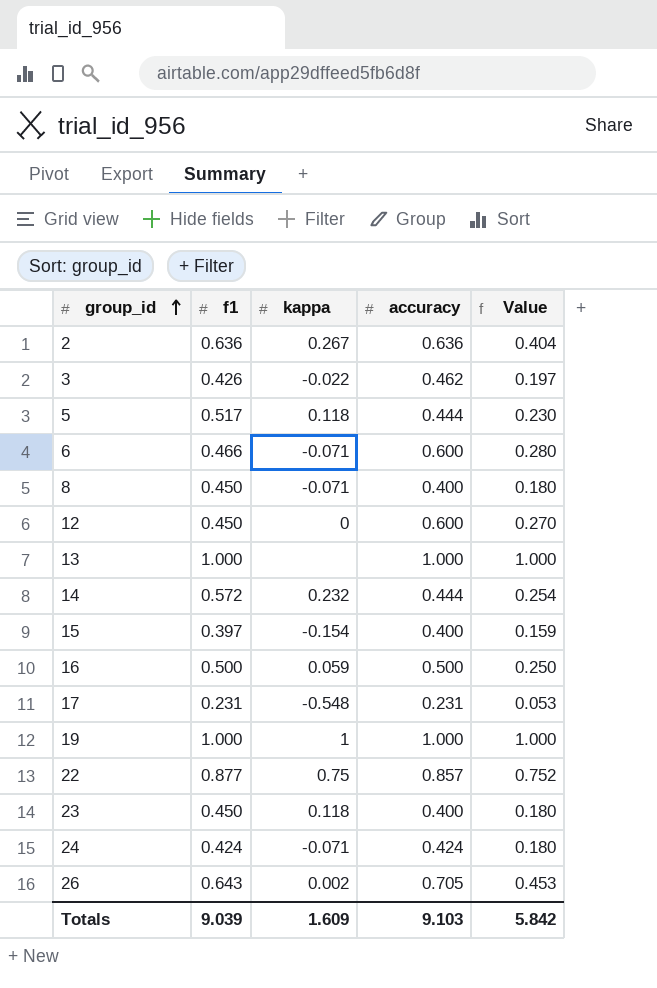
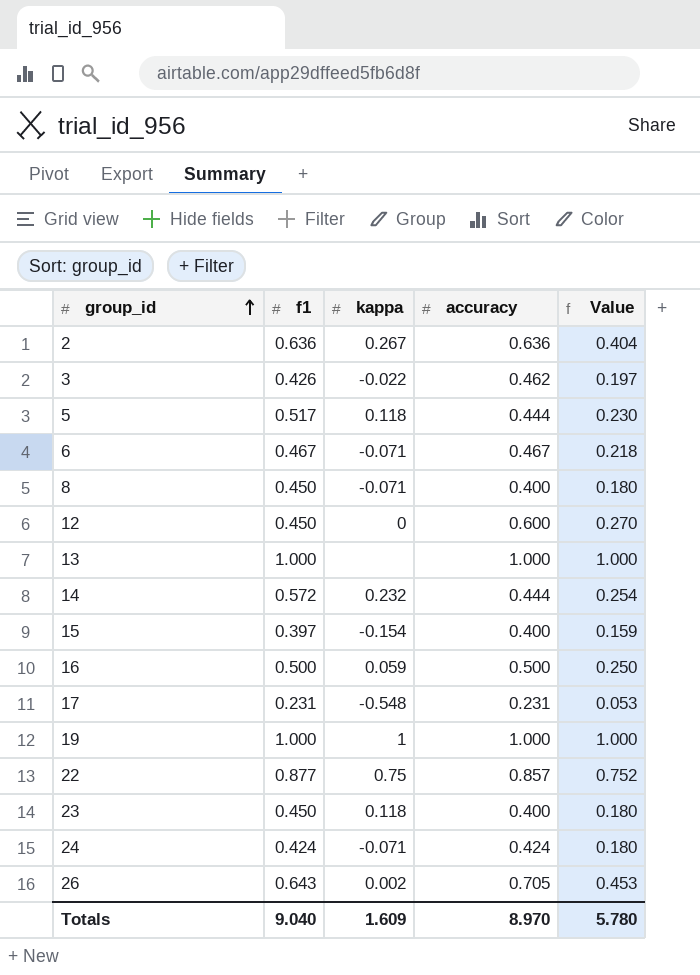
6 | f1: 0.466 -> 0.467
6 | accuracy: 0.600 -> 0.467
6 | Value: 0.280 -> 0.218
Totals | f1: 9.039 -> 9.040
Totals | accuracy: 9.103 -> 8.970
Totals | Value: 5.842 -> 5.780

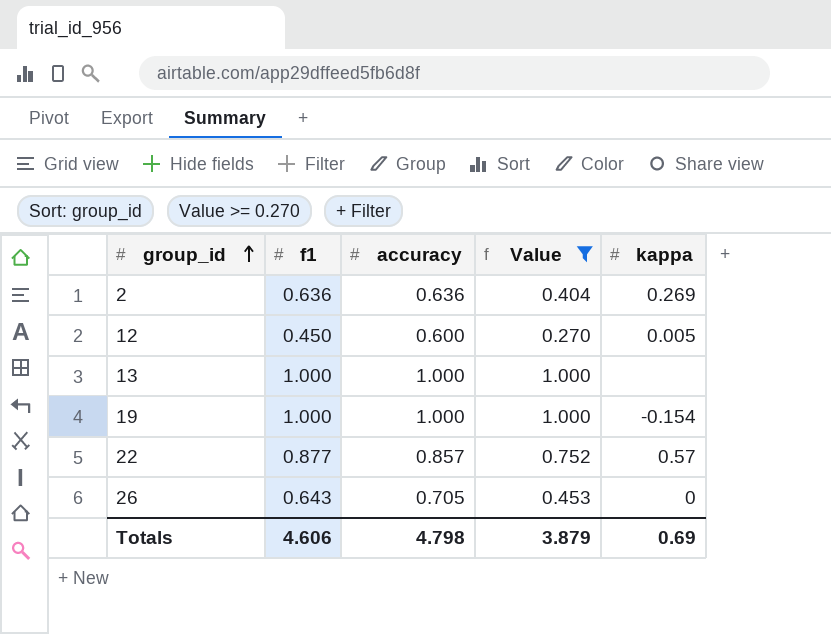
filter: none -> Value >= 0.270
column kappa | position: 3 -> 5
2 | kappa: 0.267 -> 0.269
12 | kappa: 0 -> 0.005
19 | kappa: 1 -> -0.154
22 | kappa: 0.75 -> 0.57
26 | kappa: 0.002 -> 0
Totals | f1: 9.040 -> 4.606
Totals | accuracy: 8.970 -> 4.798
Totals | Value: 5.780 -> 3.879
Totals | kappa: 1.609 -> 0.69

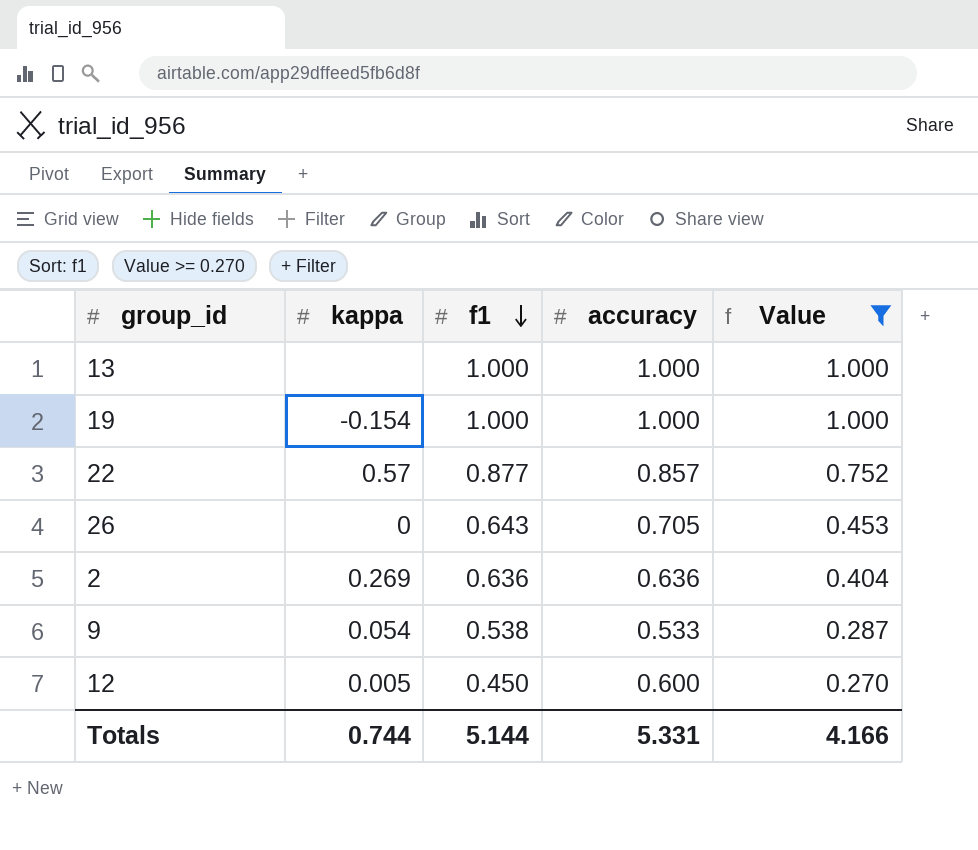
row order: group_id ascending -> f1 descending
column kappa | position: 5 -> 2
row 9: none -> 0.054 | 0.538 | 0.533 | 0.287
Totals | kappa: 0.69 -> 0.744
Totals | f1: 4.606 -> 5.144
Totals | accuracy: 4.798 -> 5.331
Totals | Value: 3.879 -> 4.166

